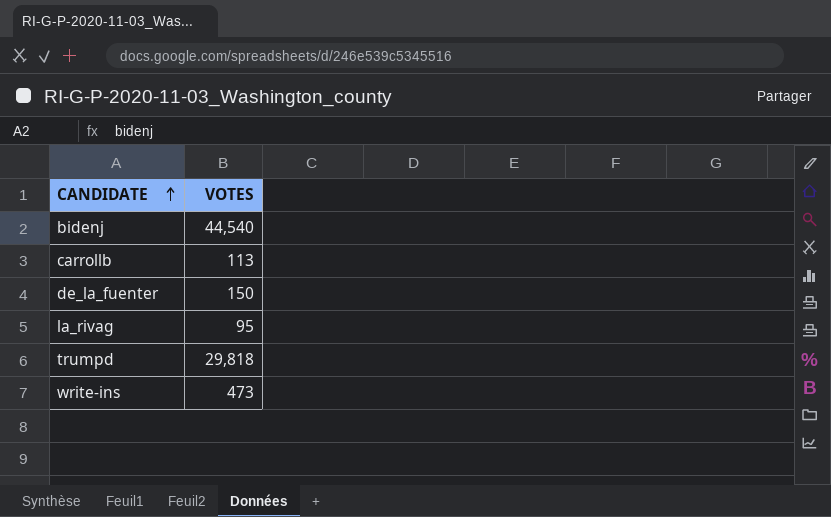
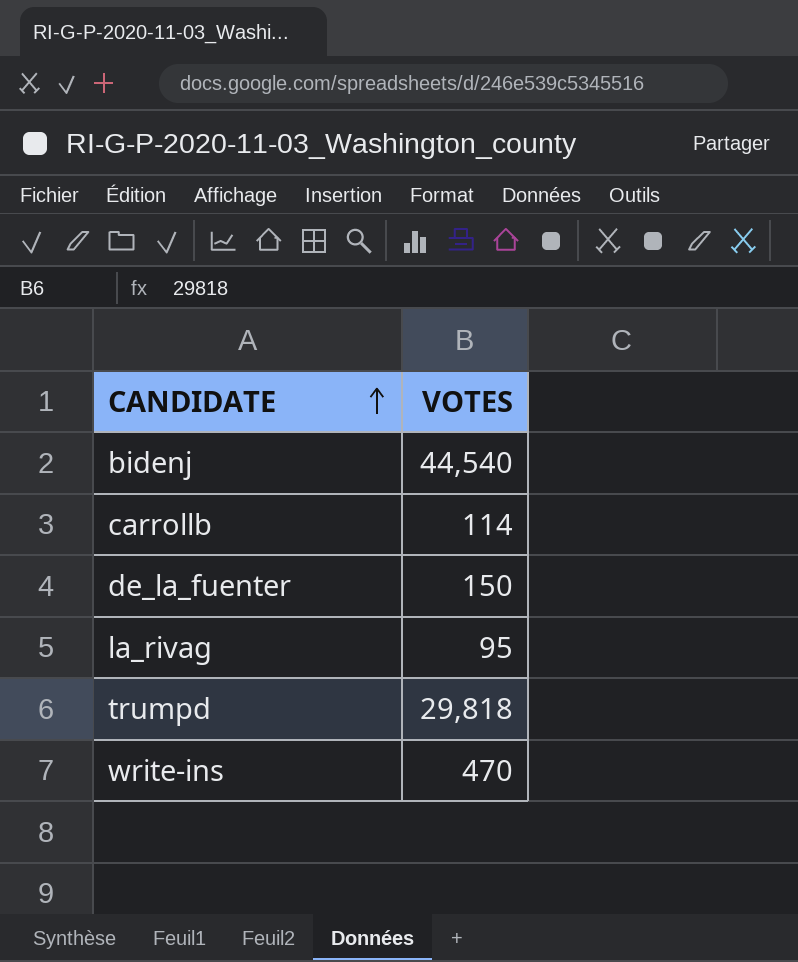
carrollb | VOTES: 113 -> 114
write-ins | VOTES: 473 -> 470

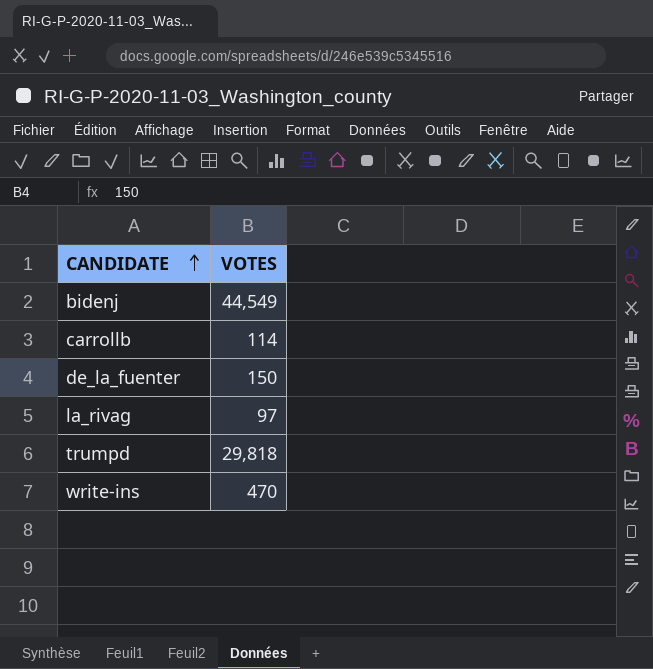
bidenj | VOTES: 44,540 -> 44,549
la_rivag | VOTES: 95 -> 97

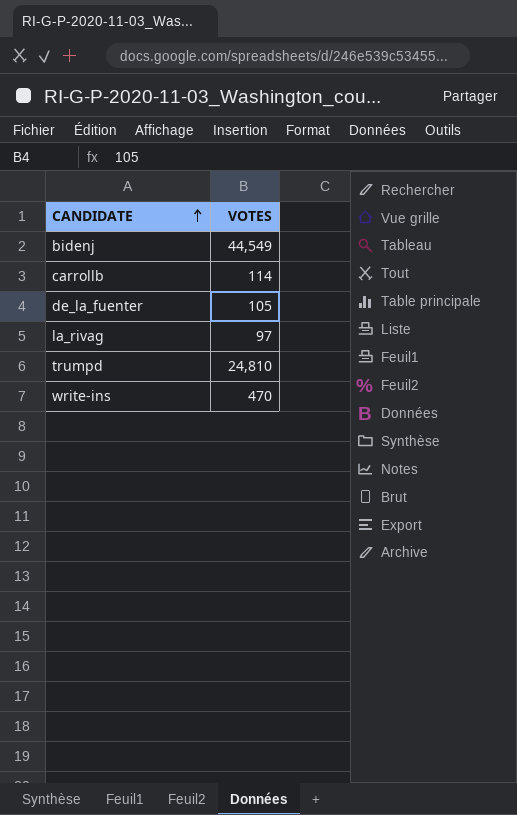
de_la_fuenter | VOTES: 150 -> 105
trumpd | VOTES: 29,818 -> 24,810

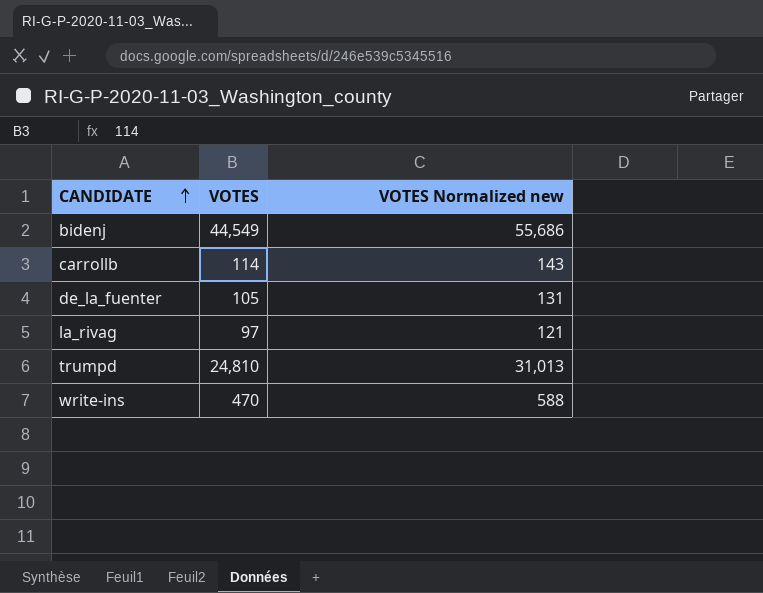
column VOTES Normalized new | formula: none -> [VOTES] * 1.25

